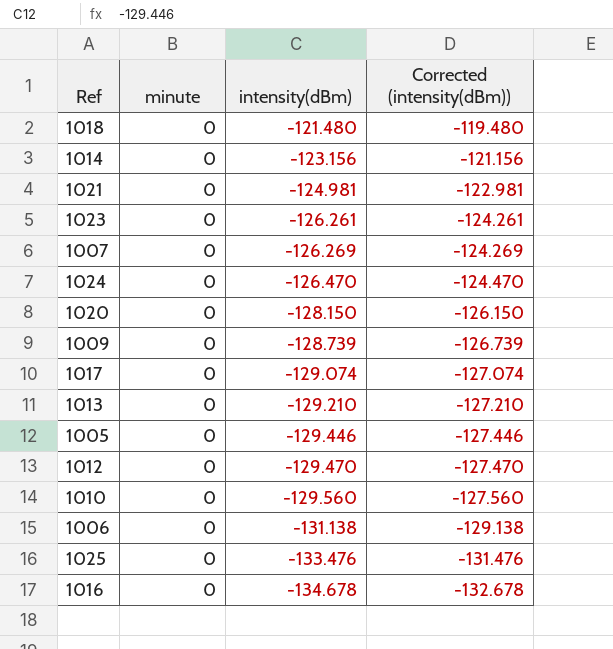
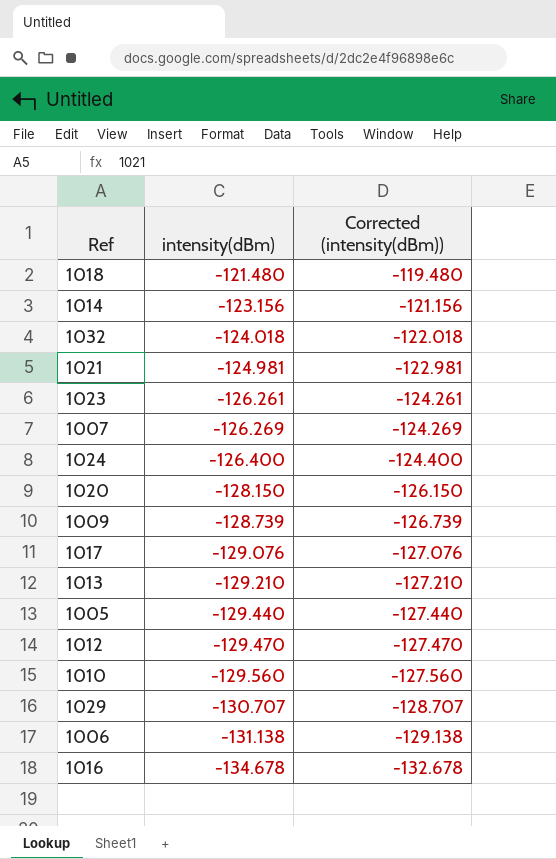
column minute | position: 2 -> none
row 1025: 0 | -133.476 | -131.476 -> none
row 1032: none -> -124.018 | -122.018
1024 | intensity(dBm): -126.470 -> -126.400
1024 | Corrected (intensity(dBm)): -124.470 -> -124.400
1017 | intensity(dBm): -129.074 -> -129.076
1017 | Corrected (intensity(dBm)): -127.074 -> -127.076
1005 | intensity(dBm): -129.446 -> -129.440
1005 | Corrected (intensity(dBm)): -127.446 -> -127.440
row 1029: none -> -130.707 | -128.707

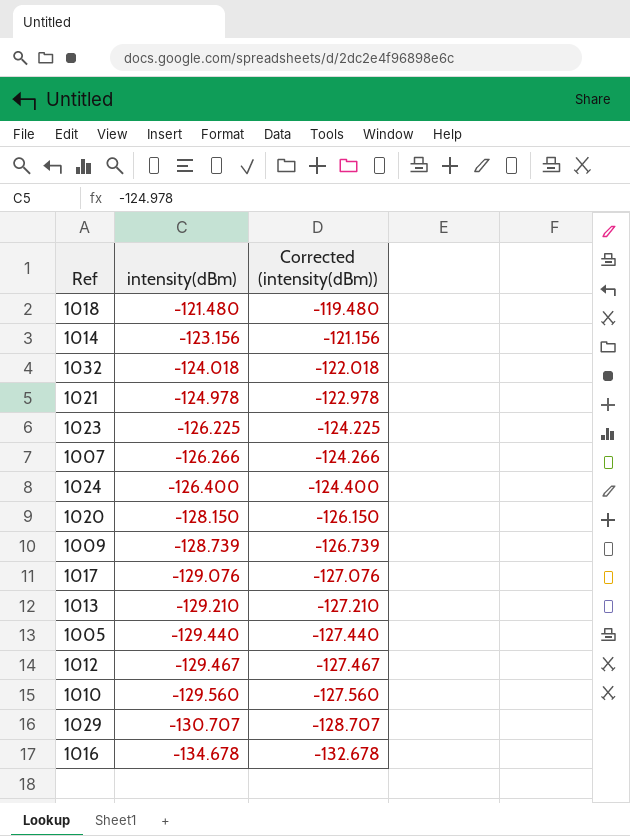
row 1006: -131.138 | -129.138 -> none
1021 | intensity(dBm): -124.981 -> -124.978
1021 | Corrected (intensity(dBm)): -122.981 -> -122.978
1023 | intensity(dBm): -126.261 -> -126.225
1023 | Corrected (intensity(dBm)): -124.261 -> -124.225
1007 | intensity(dBm): -126.269 -> -126.266
1007 | Corrected (intensity(dBm)): -124.269 -> -124.266
1012 | intensity(dBm): -129.470 -> -129.467
1012 | Corrected (intensity(dBm)): -127.470 -> -127.467

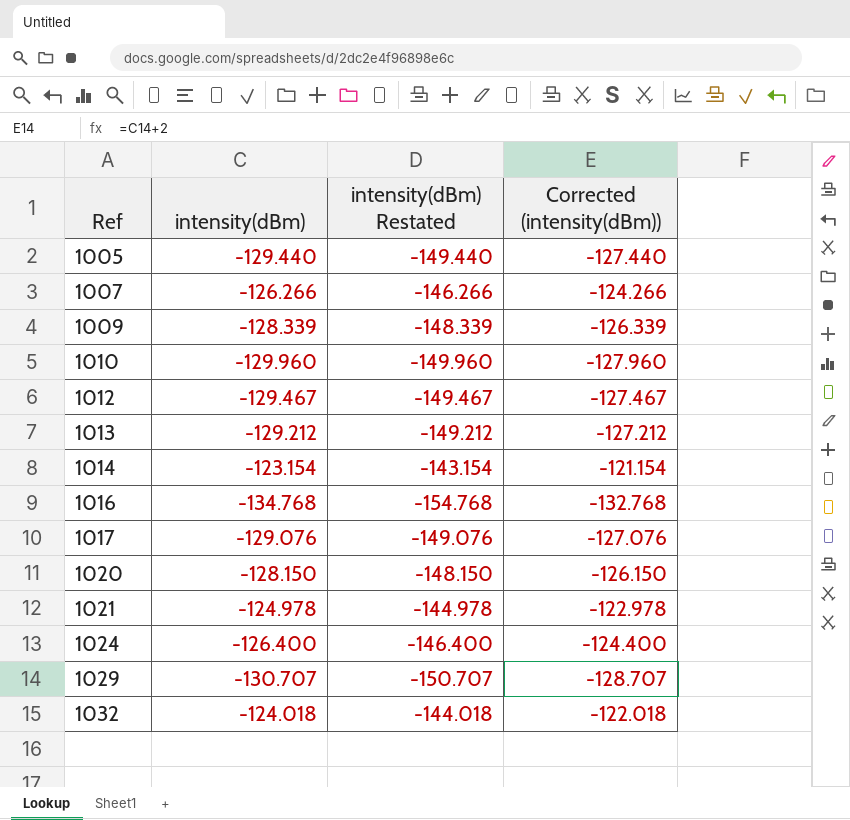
row order: intensity(dBm) descending -> Ref ascending
column intensity(dBm) Restated | formula: none -> [intensity(dBm)] - 20
row 1018: -121.480 | -119.480 -> none
row 1023: -126.225 | -124.225 -> none
1009 | intensity(dBm): -128.739 -> -128.339
1009 | Corrected (intensity(dBm)): -126.739 -> -126.339
1010 | intensity(dBm): -129.560 -> -129.960
1010 | Corrected (intensity(dBm)): -127.560 -> -127.960
1013 | intensity(dBm): -129.210 -> -129.212
1013 | Corrected (intensity(dBm)): -127.210 -> -127.212
1014 | intensity(dBm): -123.156 -> -123.154
1014 | Corrected (intensity(dBm)): -121.156 -> -121.154
1016 | intensity(dBm): -134.678 -> -134.768
1016 | Corrected (intensity(dBm)): -132.678 -> -132.768

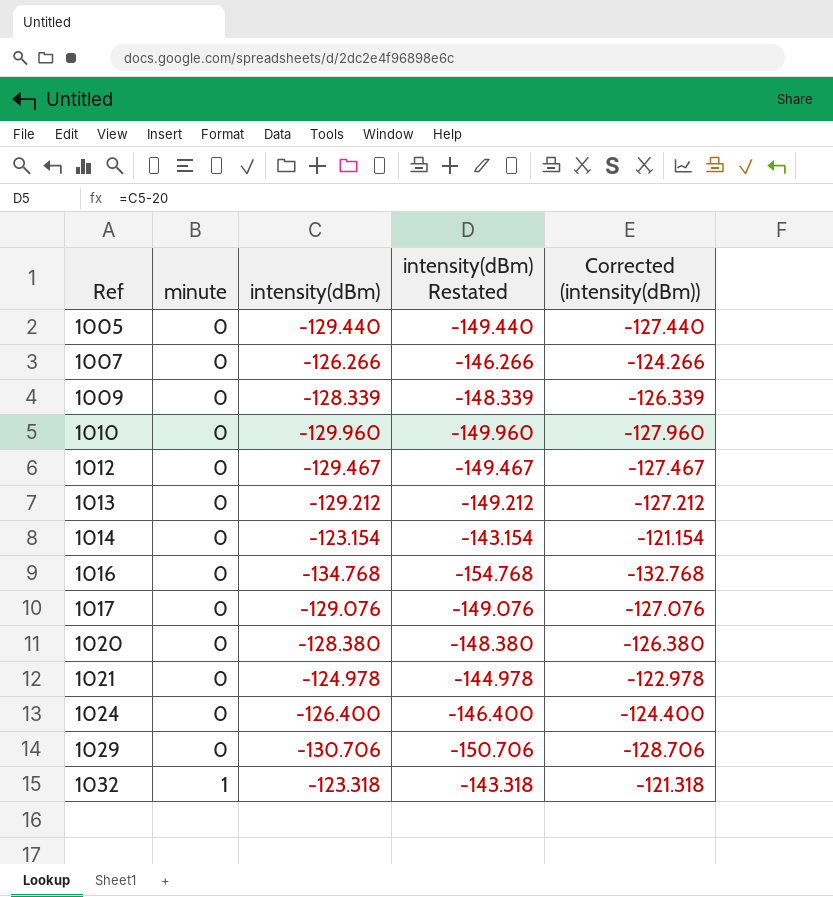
column minute | position: none -> 2
1020 | intensity(dBm): -128.150 -> -128.380
1020 | intensity(dBm) Restated: -148.150 -> -148.380
1020 | Corrected (intensity(dBm)): -126.150 -> -126.380
1029 | intensity(dBm): -130.707 -> -130.706
1029 | intensity(dBm) Restated: -150.707 -> -150.706
1029 | Corrected (intensity(dBm)): -128.707 -> -128.706
1032 | intensity(dBm): -124.018 -> -123.318
1032 | intensity(dBm) Restated: -144.018 -> -143.318
1032 | Corrected (intensity(dBm)): -122.018 -> -121.318

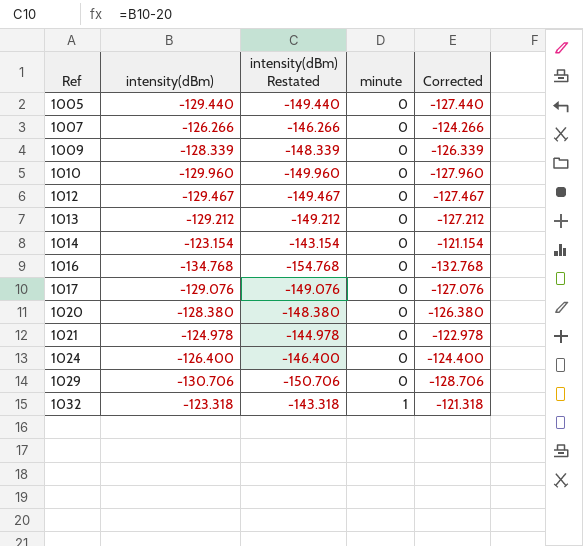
column minute | position: 2 -> 4
column name: Corrected (intensity(dBm)) -> Corrected

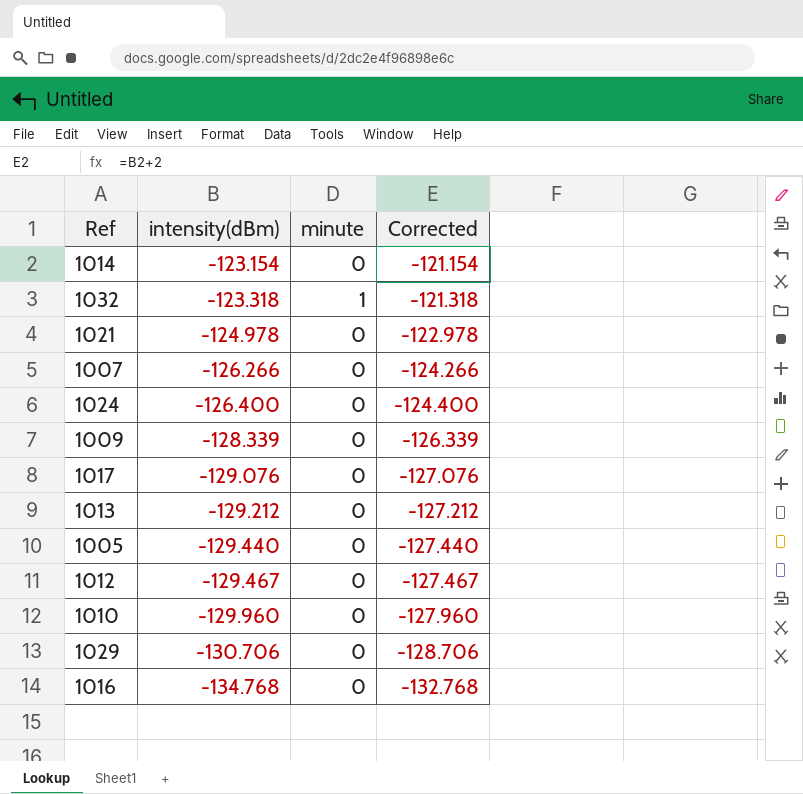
row order: Ref ascending -> intensity(dBm) descending
column intensity(dBm) Restated | formula: [intensity(dBm)] - 20 -> none
row 1020: -128.380 | -148.380 | 0 | -126.380 -> none

